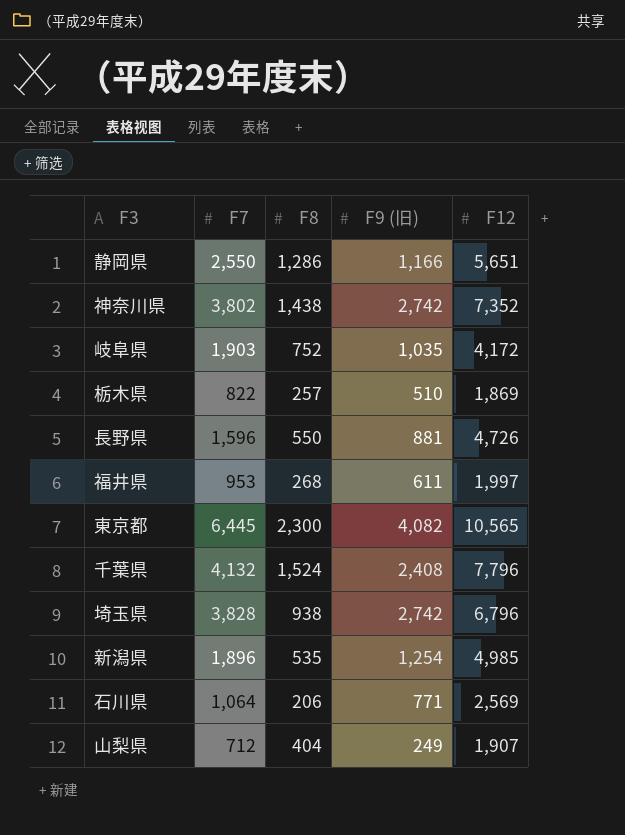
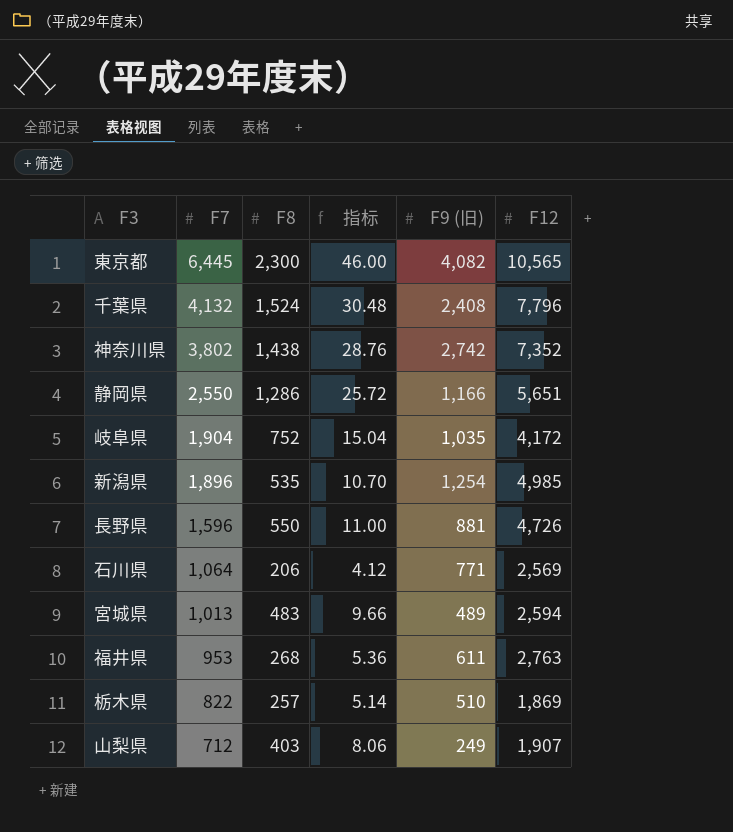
row order: none -> F7 descending
column 指标 | formula: none -> [F8] * 0.02
row 埼玉県: 3,828 | 938 | 2,742 | 6,796 -> none
岐阜県 | F7: 1,903 -> 1,904
row 宮城県: none -> 1,013 | 483 | 9.66 | 489 | 2,594
福井県 | F12: 1,997 -> 2,763
山梨県 | F8: 404 -> 403

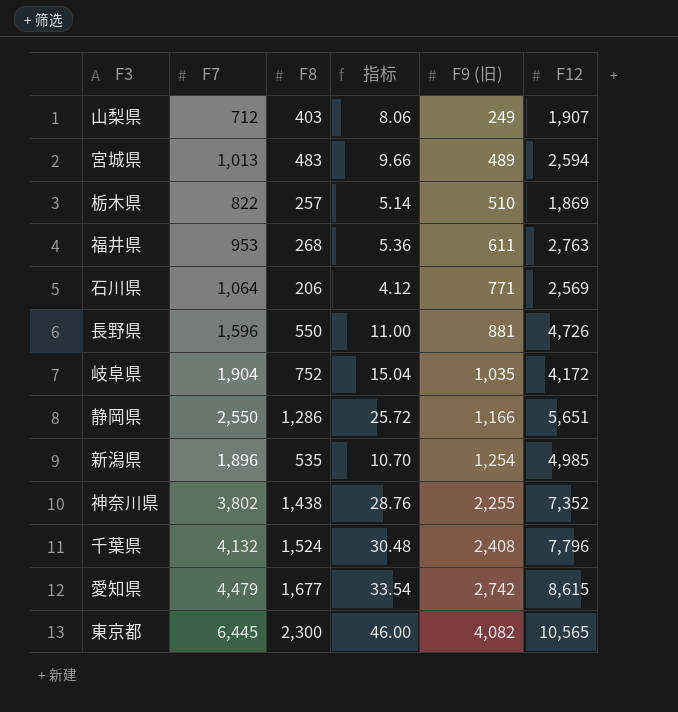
row order: F7 descending -> F9 (旧) ascending
神奈川県 | F9 (旧): 2,742 -> 2,255
row 愛知県: none -> 4,479 | 1,677 | 33.54 | 2,742 | 8,615

